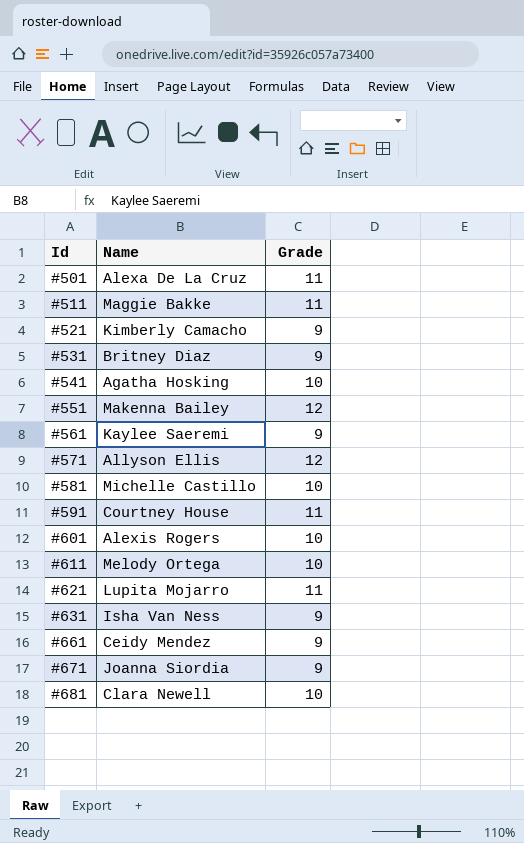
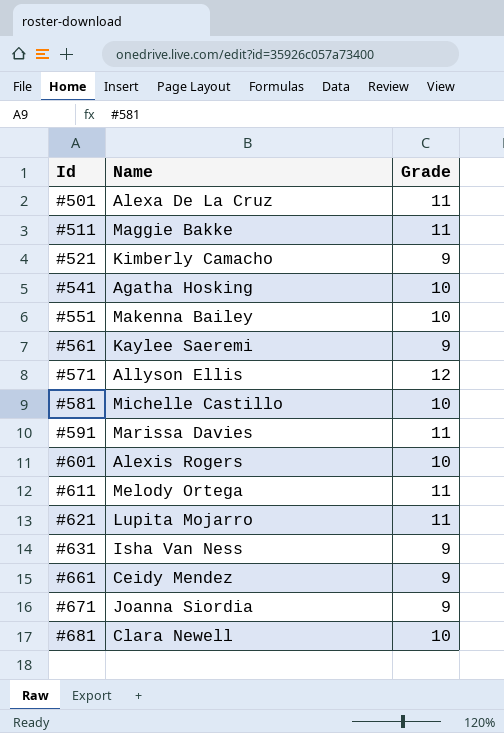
row #531: Britney Diaz | 9 -> none
#551 | Grade: 12 -> 10
#591 | Name: Courtney House -> Marissa Davies
#611 | Grade: 10 -> 11

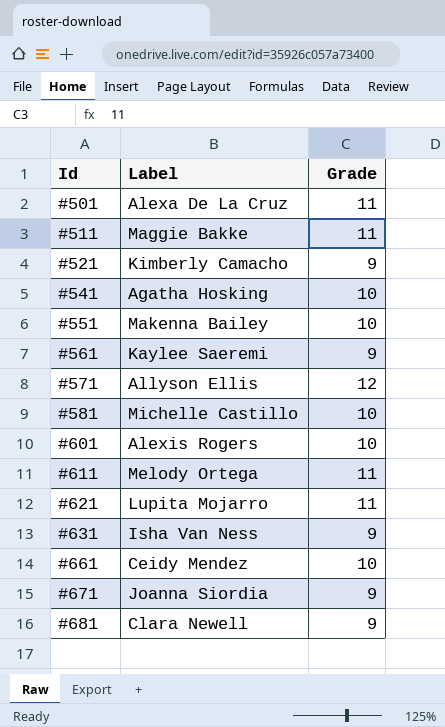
column name: Name -> Label
row #591: Marissa Davies | 11 -> none
#661 | Grade: 9 -> 10
#681 | Grade: 10 -> 9

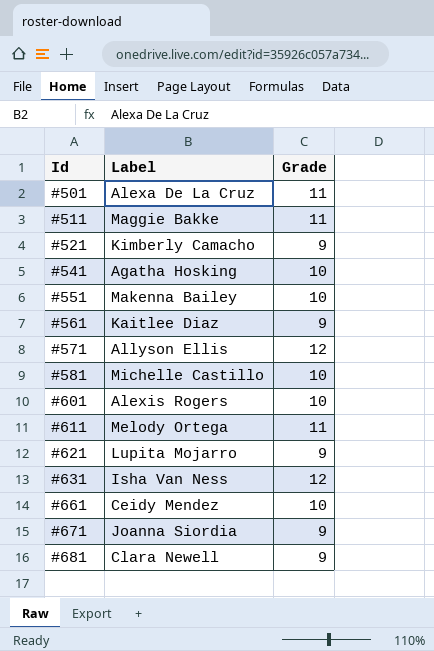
#561 | Label: Kaylee Saeremi -> Kaitlee Diaz
#621 | Grade: 11 -> 9
#631 | Grade: 9 -> 12

